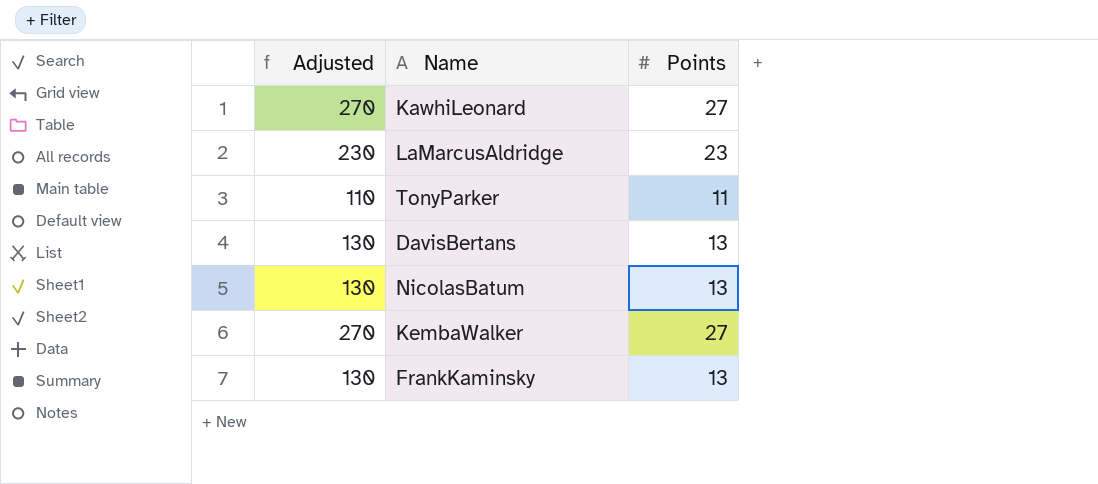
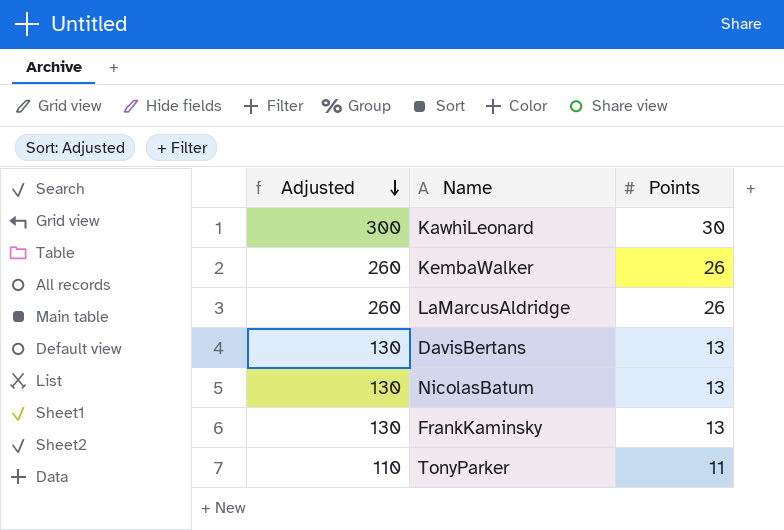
row order: none -> Adjusted descending
KawhiLeonard | Adjusted: 270 -> 300
KawhiLeonard | Points: 27 -> 30
KembaWalker | Adjusted: 270 -> 260
KembaWalker | Points: 27 -> 26
LaMarcusAldridge | Adjusted: 230 -> 260
LaMarcusAldridge | Points: 23 -> 26

